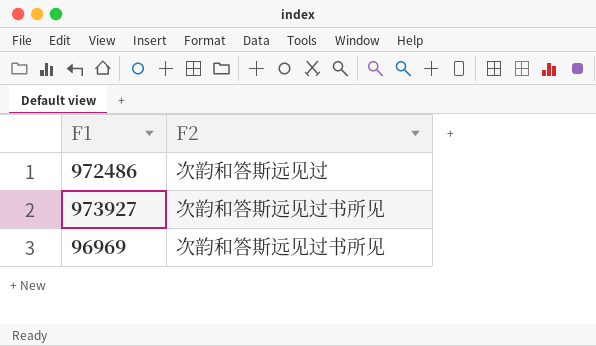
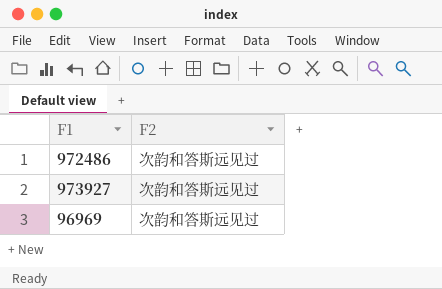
973927 | F2: 次韵和答斯远见过书所见 -> 次韵和答斯远见过
96969 | F2: 次韵和答斯远见过书所见 -> 次韵和答斯远见过

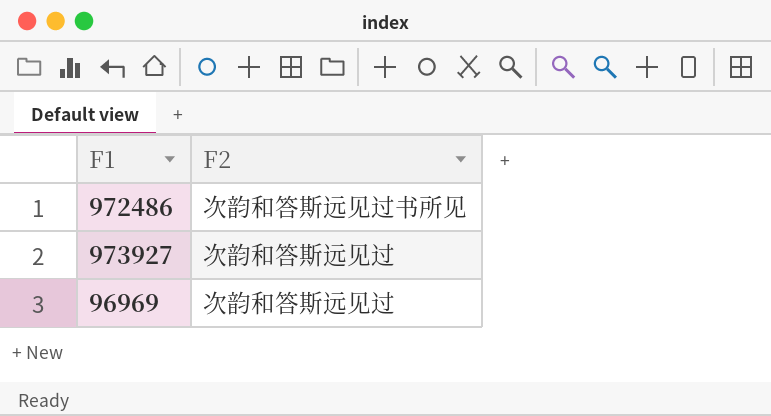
972486 | F2: 次韵和答斯远见过 -> 次韵和答斯远见过书所见

